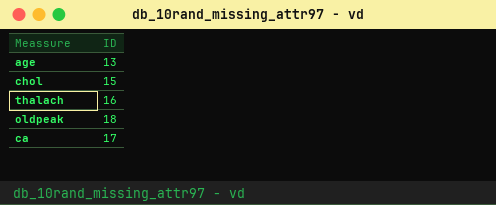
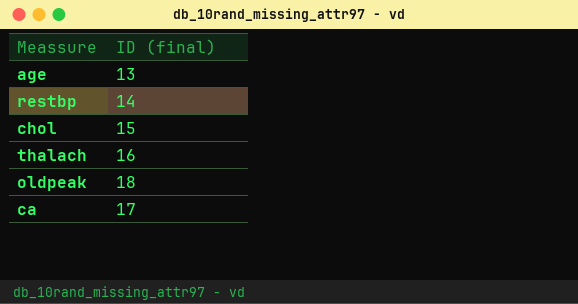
column name: ID -> ID (final)
row restbp: none -> 14

